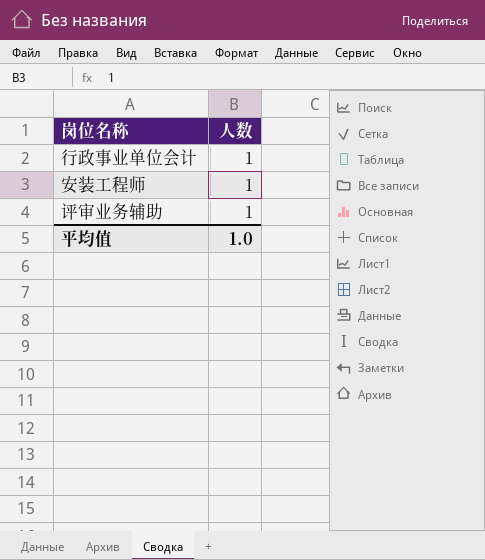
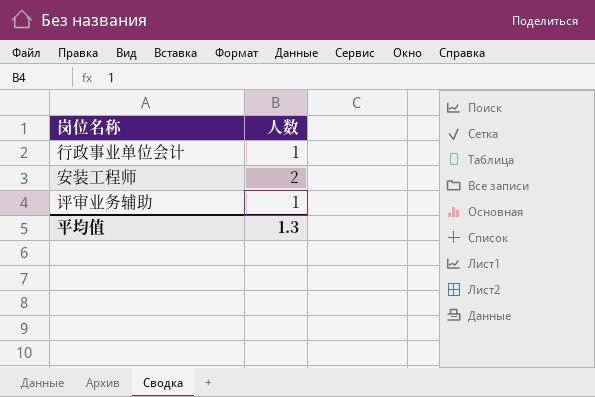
安装工程师 | 人数: 1 -> 2
平均值 | 人数: 1.0 -> 1.3

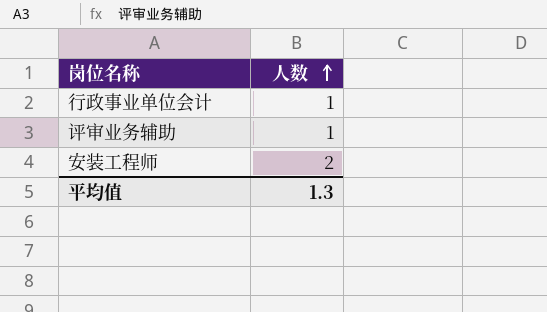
row order: none -> 人数 ascending

